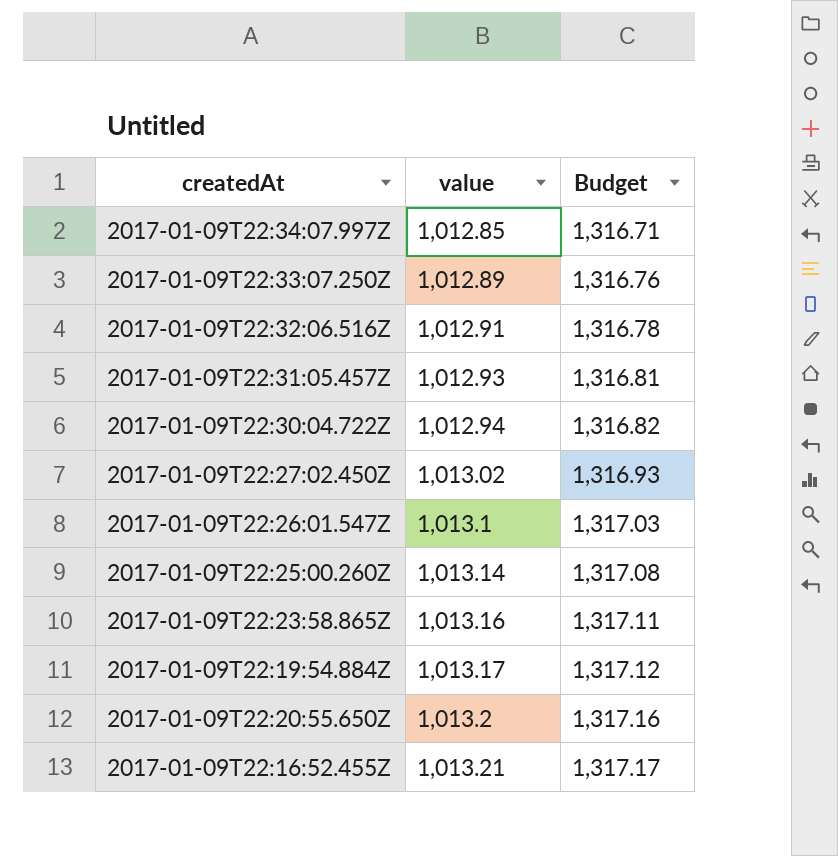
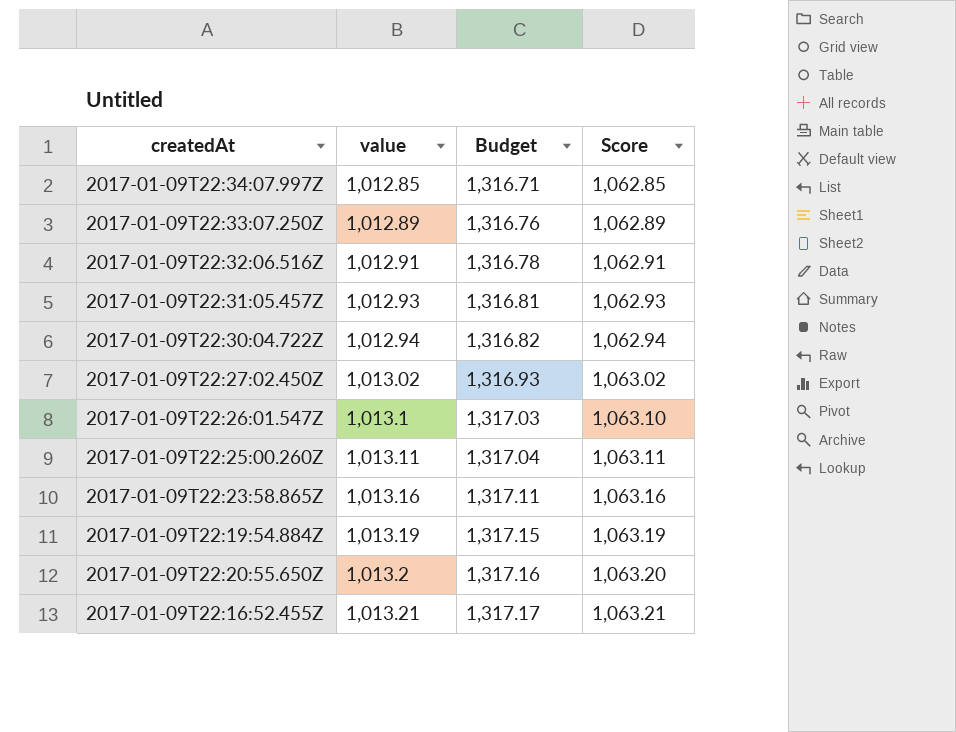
column Score | formula: none -> [value] + 50
2017-01-09T22:25:00.260Z | value: 1,013.14 -> 1,013.11
2017-01-09T22:25:00.260Z | Budget: 1,317.08 -> 1,317.04
2017-01-09T22:19:54.884Z | value: 1,013.17 -> 1,013.19
2017-01-09T22:19:54.884Z | Budget: 1,317.12 -> 1,317.15

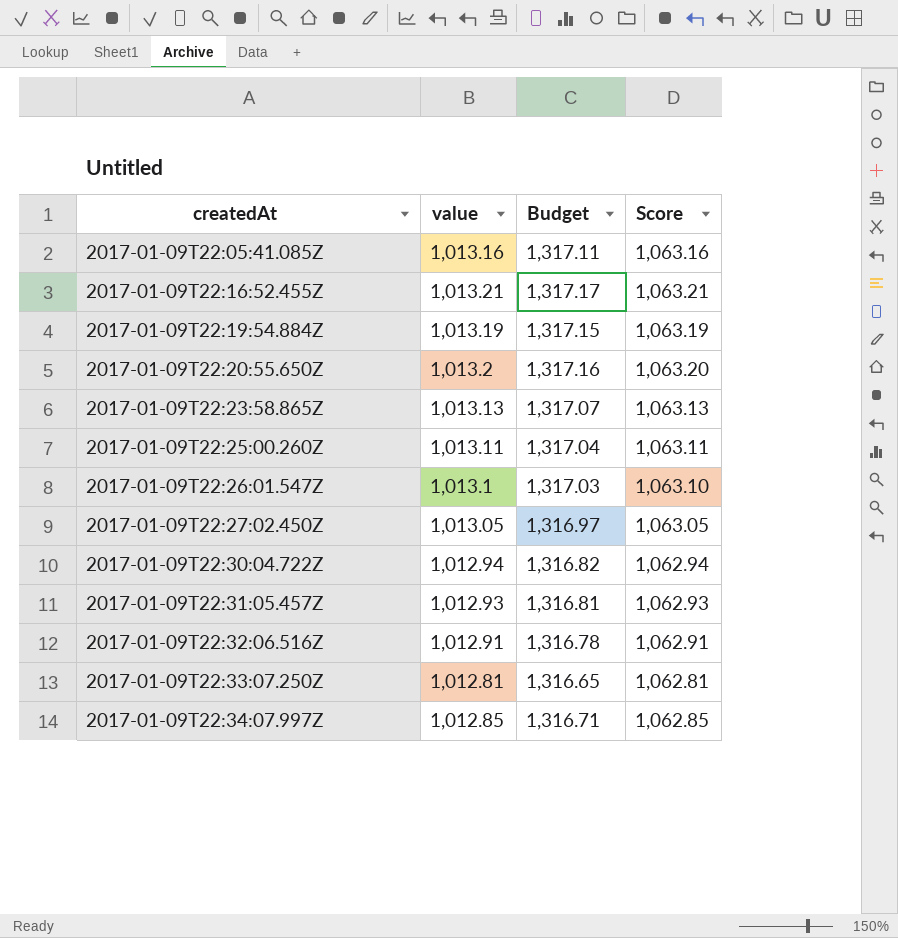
row order: value ascending -> createdAt ascending
row 2017-01-09T22:05:41.085Z: none -> 1,013.16 | 1,317.11 | 1,063.16
2017-01-09T22:23:58.865Z | value: 1,013.16 -> 1,013.13
2017-01-09T22:23:58.865Z | Budget: 1,317.11 -> 1,317.07
2017-01-09T22:23:58.865Z | Score: 1,063.16 -> 1,063.13
2017-01-09T22:27:02.450Z | value: 1,013.02 -> 1,013.05
2017-01-09T22:27:02.450Z | Budget: 1,316.93 -> 1,316.97
2017-01-09T22:27:02.450Z | Score: 1,063.02 -> 1,063.05
2017-01-09T22:33:07.250Z | value: 1,012.89 -> 1,012.81
2017-01-09T22:33:07.250Z | Budget: 1,316.76 -> 1,316.65
2017-01-09T22:33:07.250Z | Score: 1,062.89 -> 1,062.81

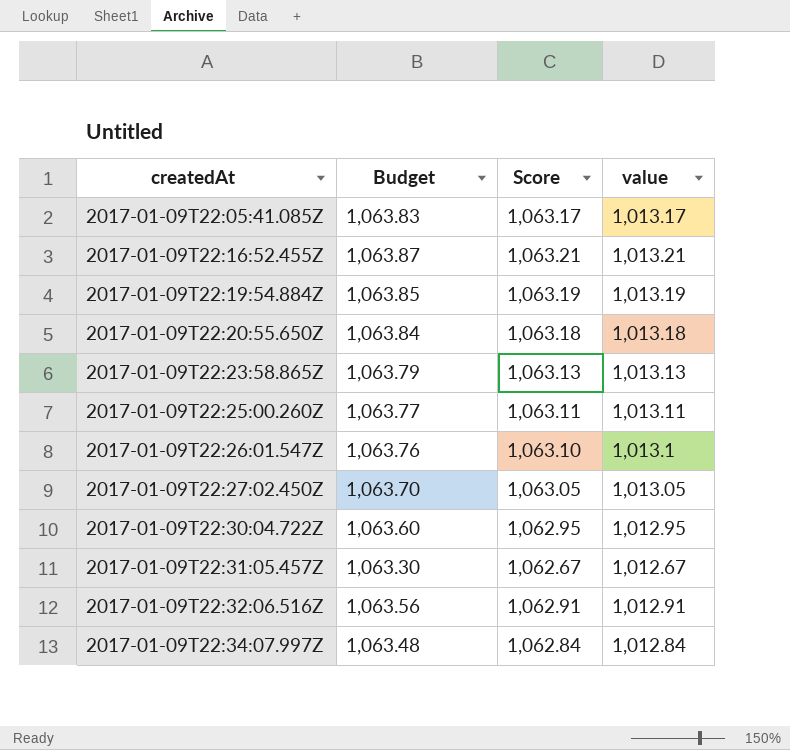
column Budget | formula: [value] * 1.3 -> [value] * 1.05
column value | position: 2 -> 4
row 2017-01-09T22:33:07.250Z: 1,012.81 | 1,316.65 | 1,062.81 -> none
2017-01-09T22:05:41.085Z | Score: 1,063.16 -> 1,063.17
2017-01-09T22:05:41.085Z | value: 1,013.16 -> 1,013.17
2017-01-09T22:20:55.650Z | Score: 1,063.20 -> 1,063.18
2017-01-09T22:20:55.650Z | value: 1,013.2 -> 1,013.18
2017-01-09T22:30:04.722Z | Score: 1,062.94 -> 1,062.95
2017-01-09T22:30:04.722Z | value: 1,012.94 -> 1,012.95
2017-01-09T22:31:05.457Z | Score: 1,062.93 -> 1,062.67
2017-01-09T22:31:05.457Z | value: 1,012.93 -> 1,012.67
2017-01-09T22:34:07.997Z | Score: 1,062.85 -> 1,062.84
2017-01-09T22:34:07.997Z | value: 1,012.85 -> 1,012.84

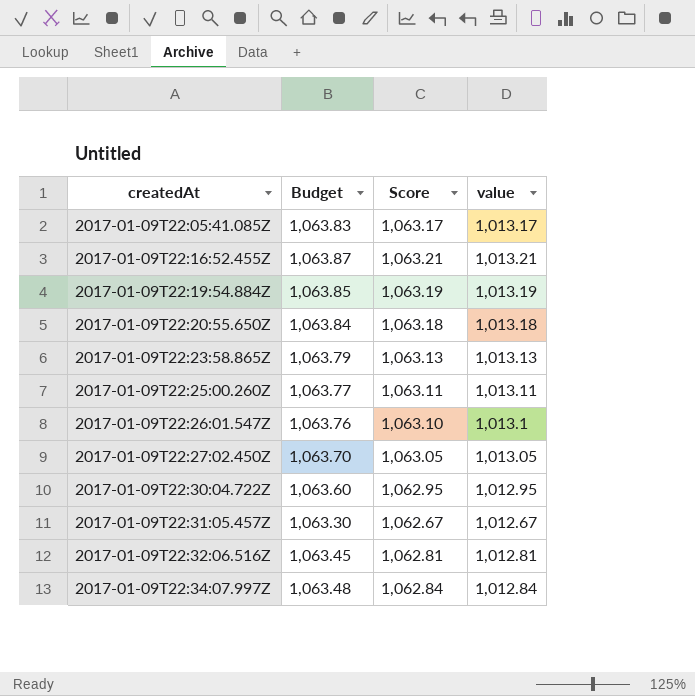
2017-01-09T22:32:06.516Z | Budget: 1,063.56 -> 1,063.45
2017-01-09T22:32:06.516Z | Score: 1,062.91 -> 1,062.81
2017-01-09T22:32:06.516Z | value: 1,012.91 -> 1,012.81

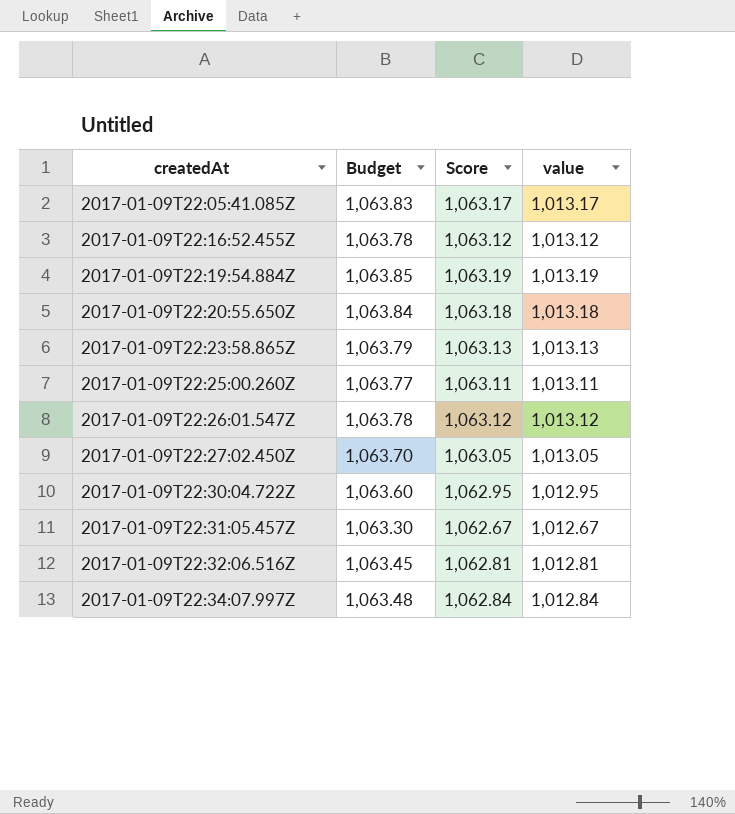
2017-01-09T22:16:52.455Z | Budget: 1,063.87 -> 1,063.78
2017-01-09T22:16:52.455Z | Score: 1,063.21 -> 1,063.12
2017-01-09T22:16:52.455Z | value: 1,013.21 -> 1,013.12
2017-01-09T22:26:01.547Z | Budget: 1,063.76 -> 1,063.78
2017-01-09T22:26:01.547Z | Score: 1,063.10 -> 1,063.12
2017-01-09T22:26:01.547Z | value: 1,013.1 -> 1,013.12

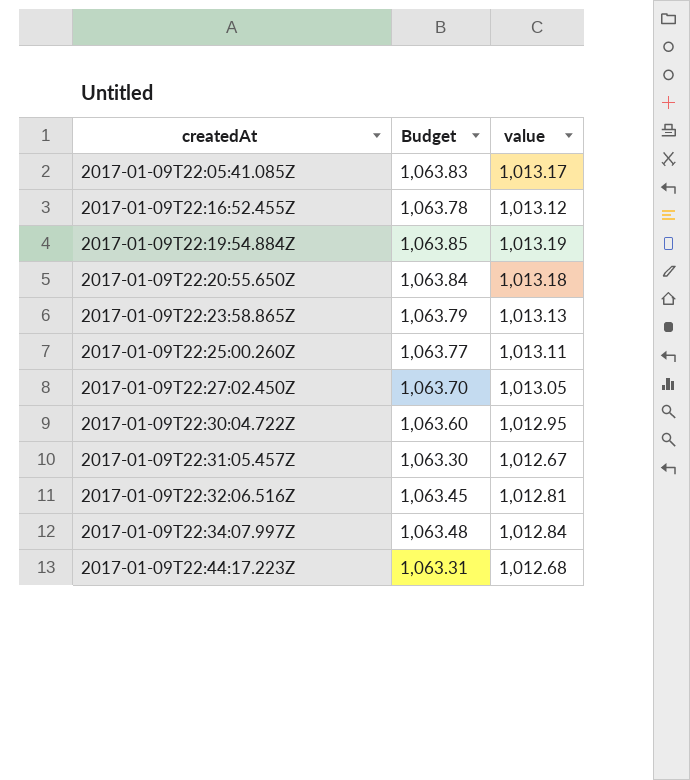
column Score | formula: [value] + 50 -> none
row 2017-01-09T22:26:01.547Z: 1,063.78 | 1,063.12 | 1,013.12 -> none
row 2017-01-09T22:44:17.223Z: none -> 1,063.31 | 1,012.68

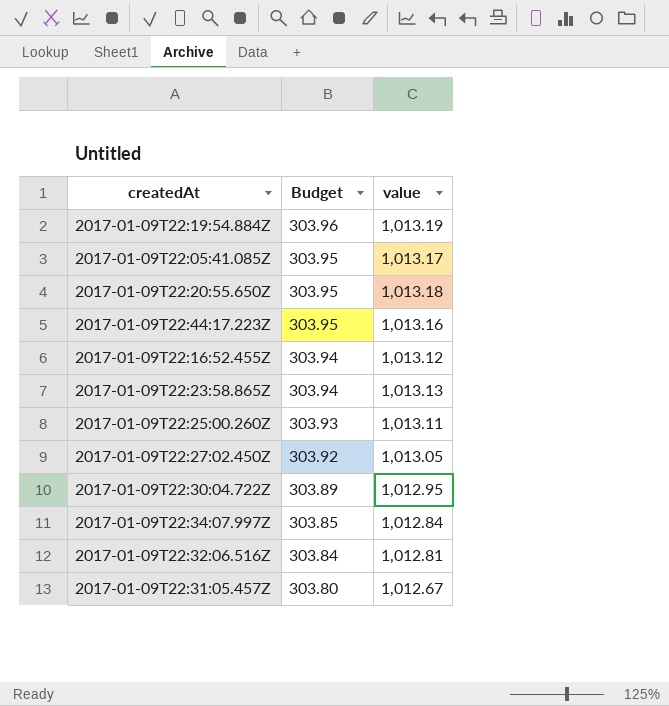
row order: createdAt ascending -> Budget descending
column Budget | formula: [value] * 1.05 -> [value] * 0.3
2017-01-09T22:44:17.223Z | value: 1,012.68 -> 1,013.16

